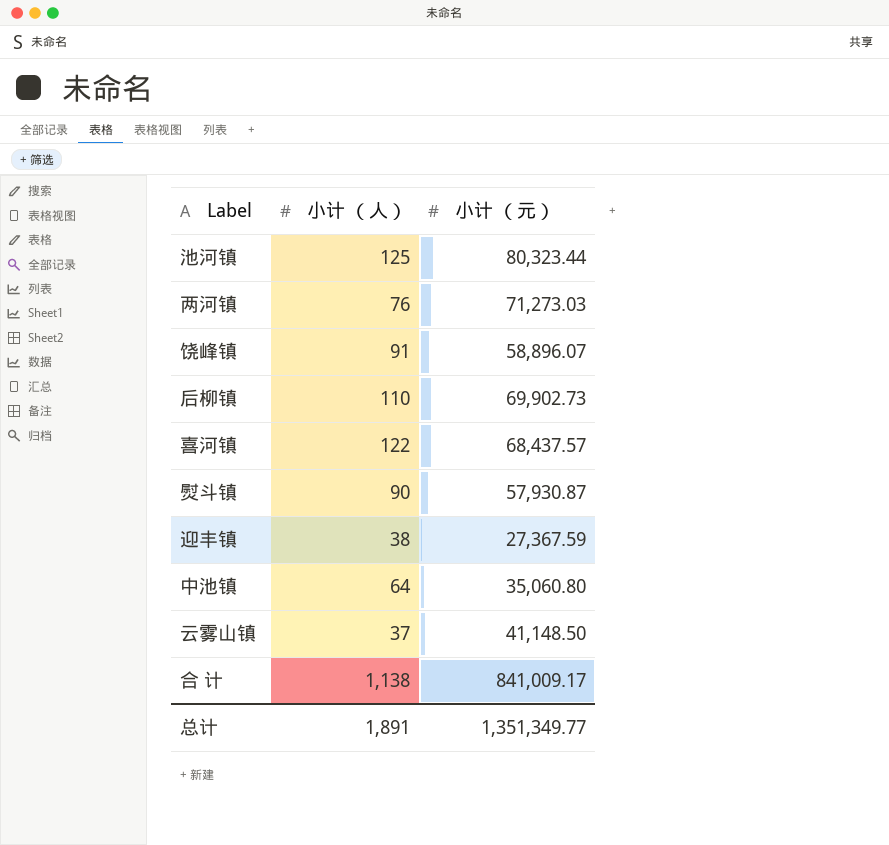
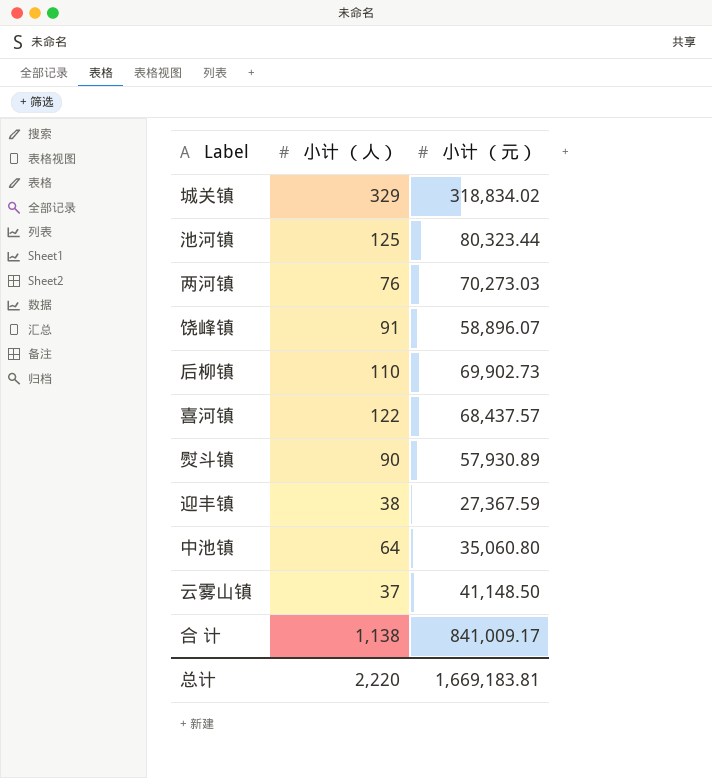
row 城关镇: none -> 329 | 318,834.02
两河镇 | 小计 （元）: 71,273.03 -> 70,273.03
熨斗镇 | 小计 （元）: 57,930.87 -> 57,930.89
总计 | 小计 （人）: 1,891 -> 2,220
总计 | 小计 （元）: 1,351,349.77 -> 1,669,183.81

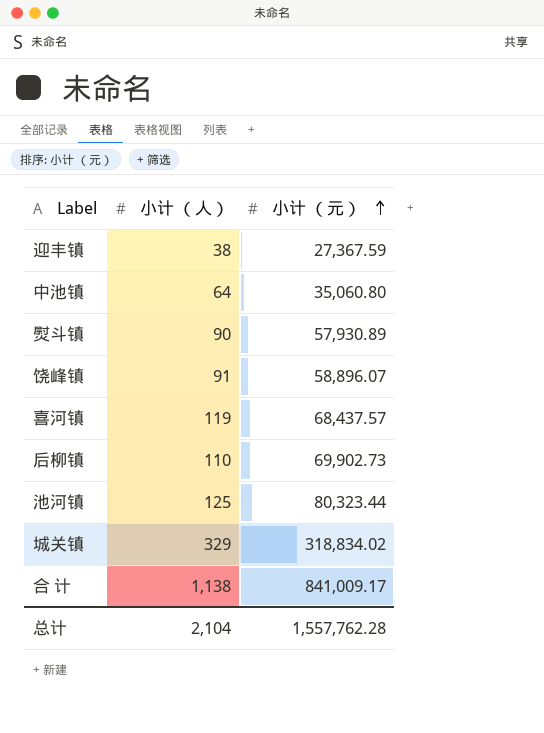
row order: none -> 小计 （元） ascending
row 两河镇: 76 | 70,273.03 -> none
row 云雾山镇: 37 | 41,148.50 -> none
喜河镇 | 小计 （人）: 122 -> 119
总计 | 小计 （人）: 2,220 -> 2,104
总计 | 小计 （元）: 1,669,183.81 -> 1,557,762.28

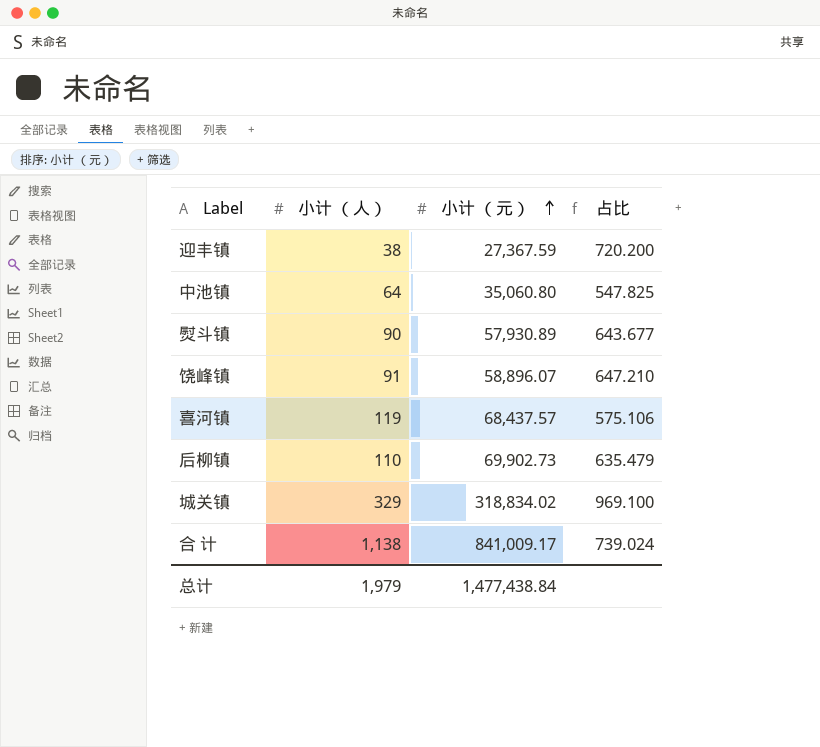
column 占比 | formula: none -> [小计 （元）] / [小计 （人）]
row 池河镇: 125 | 80,323.44 -> none
总计 | 小计 （人）: 2,104 -> 1,979
总计 | 小计 （元）: 1,557,762.28 -> 1,477,438.84

